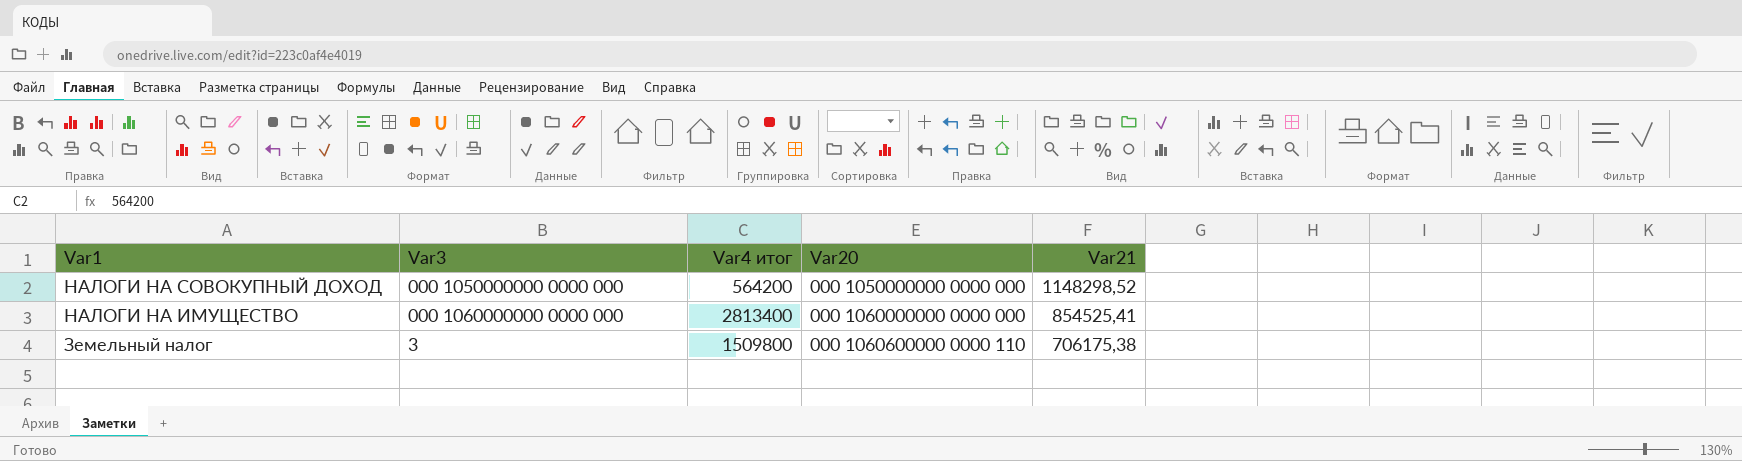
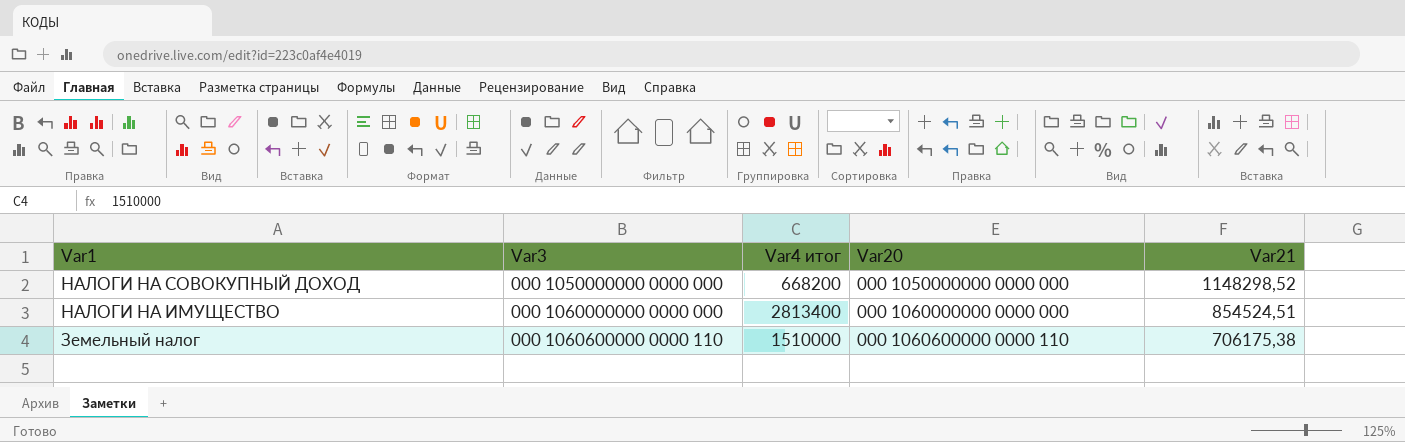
НАЛОГИ НА СОВОКУПНЫЙ ДОХОД | Var4 итог: 564200 -> 668200
НАЛОГИ НА ИМУЩЕСТВО | Var21: 854525,41 -> 854524,51
Земельный налог | Var3: 3 -> 000 1060600000 0000 110
Земельный налог | Var4 итог: 1509800 -> 1510000

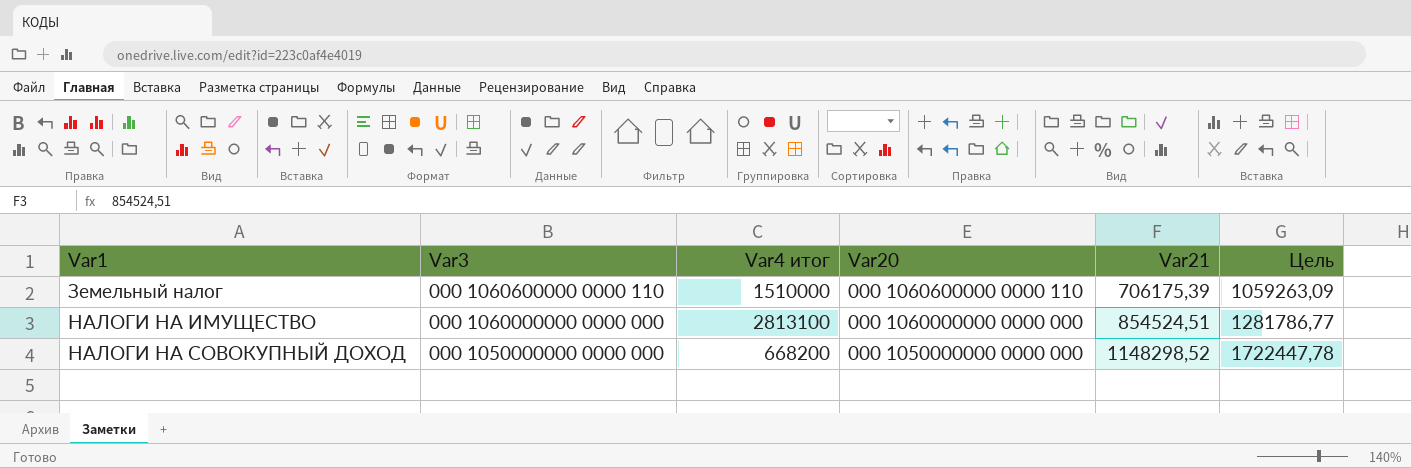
row order: Var1 descending -> Var1 ascending
column Цель | formula: none -> [Var21] * 1,5
Земельный налог | Var21: 706175,38 -> 706175,39
НАЛОГИ НА ИМУЩЕСТВО | Var4 итог: 2813400 -> 2813100

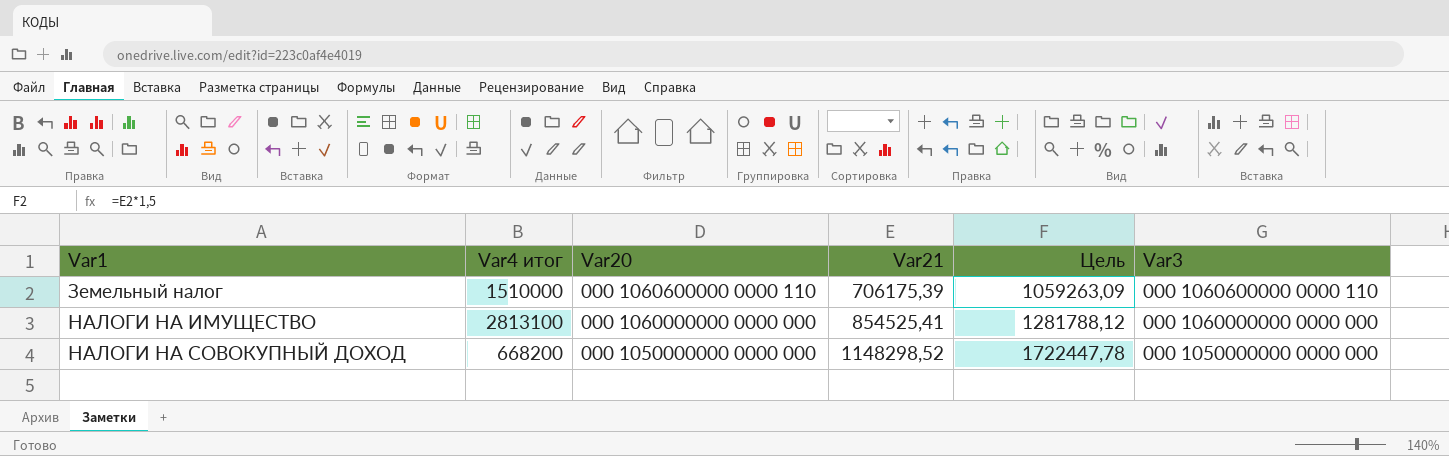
column Var3 | position: 2 -> 6
НАЛОГИ НА ИМУЩЕСТВО | Var21: 854524,51 -> 854525,41
НАЛОГИ НА ИМУЩЕСТВО | Цель: 1281786,77 -> 1281788,12

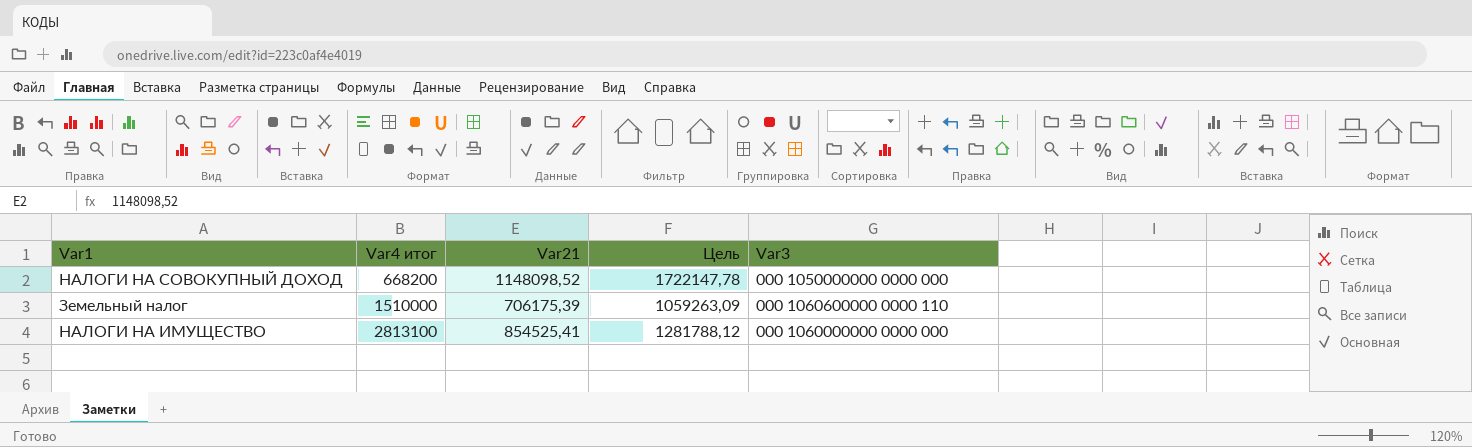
row order: Var1 ascending -> Var4 итог ascending
column Var20 | position: 3 -> none
НАЛОГИ НА СОВОКУПНЫЙ ДОХОД | Var21: 1148298,52 -> 1148098,52
НАЛОГИ НА СОВОКУПНЫЙ ДОХОД | Цель: 1722447,78 -> 1722147,78

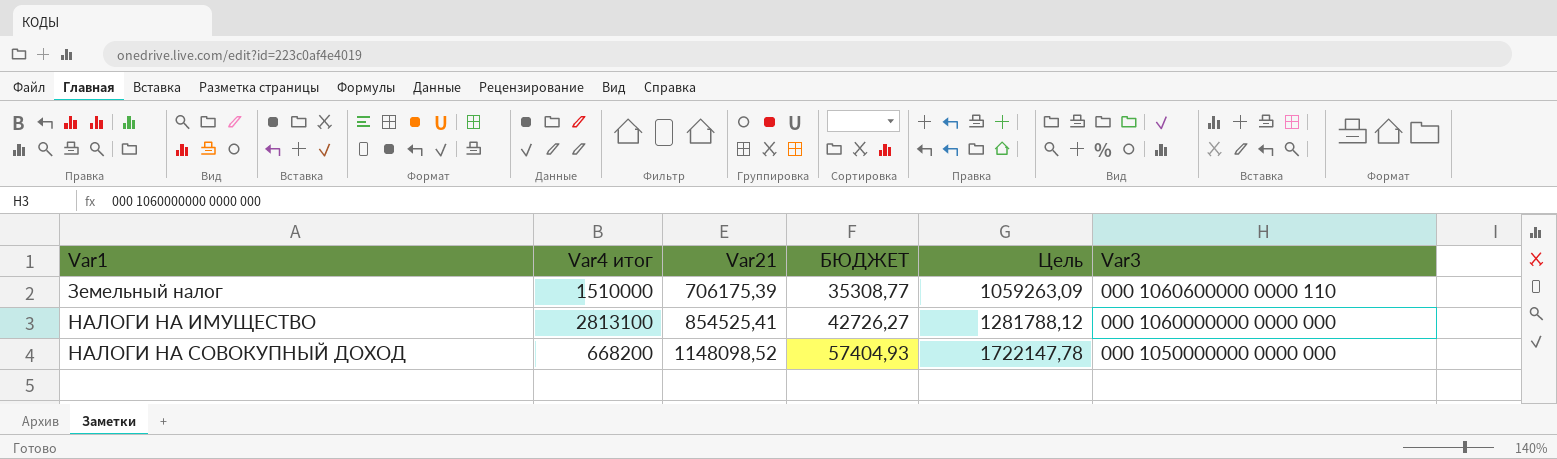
row order: Var4 итог ascending -> Var1 ascending
column БЮДЖЕТ | formula: none -> [Var21] * 0,05

